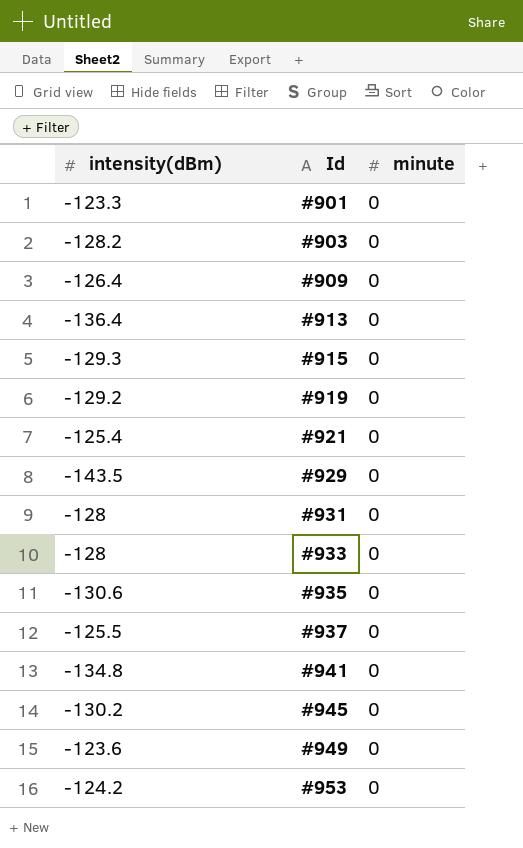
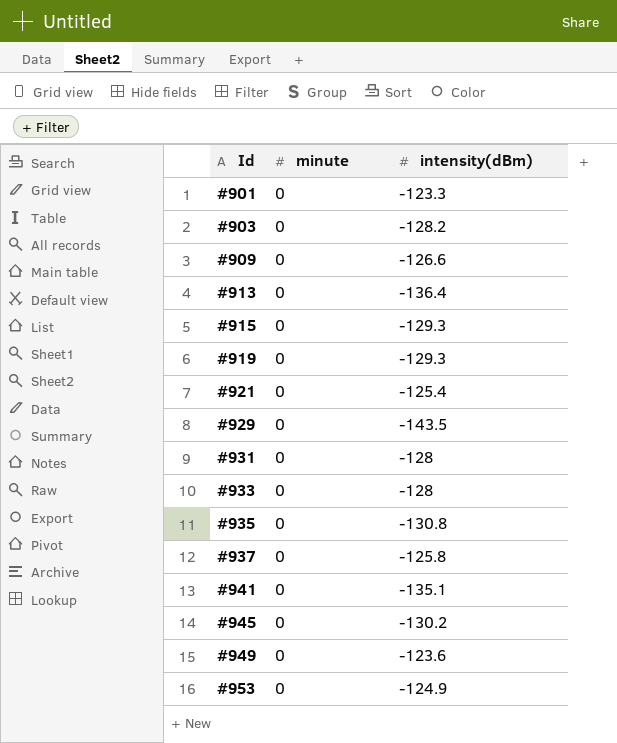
column intensity(dBm) | position: 1 -> 3
#909 | intensity(dBm): -126.4 -> -126.6
#919 | intensity(dBm): -129.2 -> -129.3
#935 | intensity(dBm): -130.6 -> -130.8
#937 | intensity(dBm): -125.5 -> -125.8
#941 | intensity(dBm): -134.8 -> -135.1
#953 | intensity(dBm): -124.2 -> -124.9

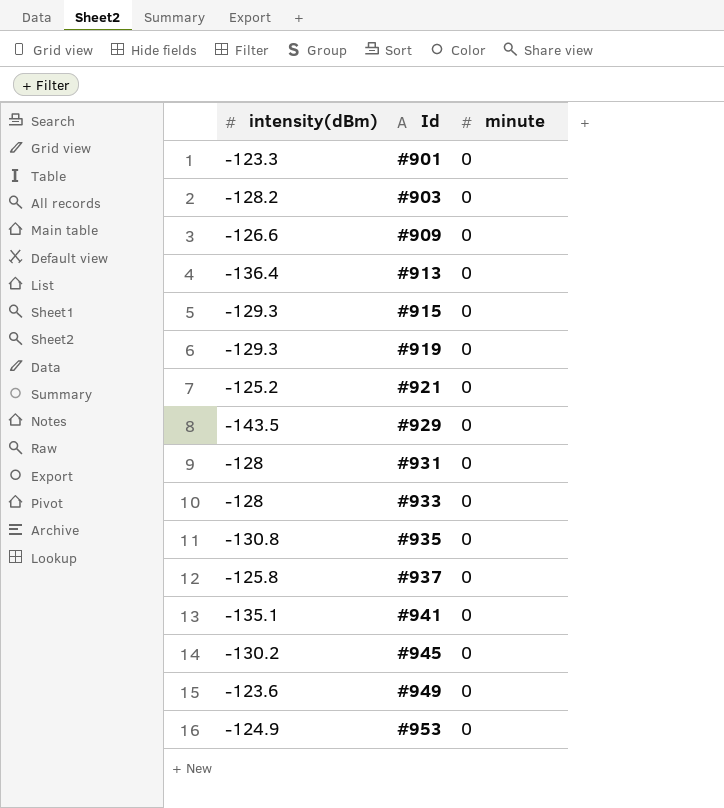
column intensity(dBm) | position: 3 -> 1
#921 | intensity(dBm): -125.4 -> -125.2

